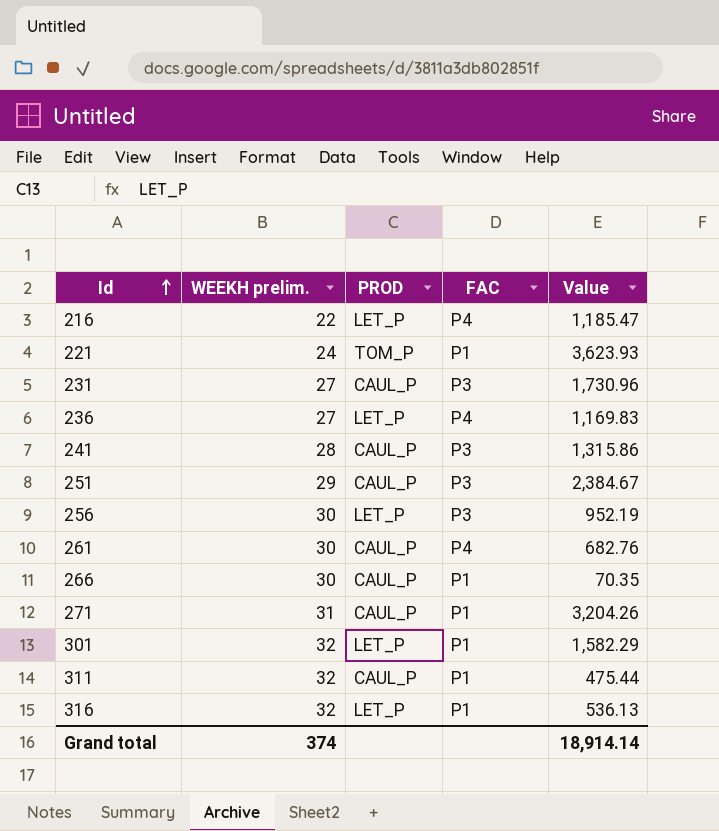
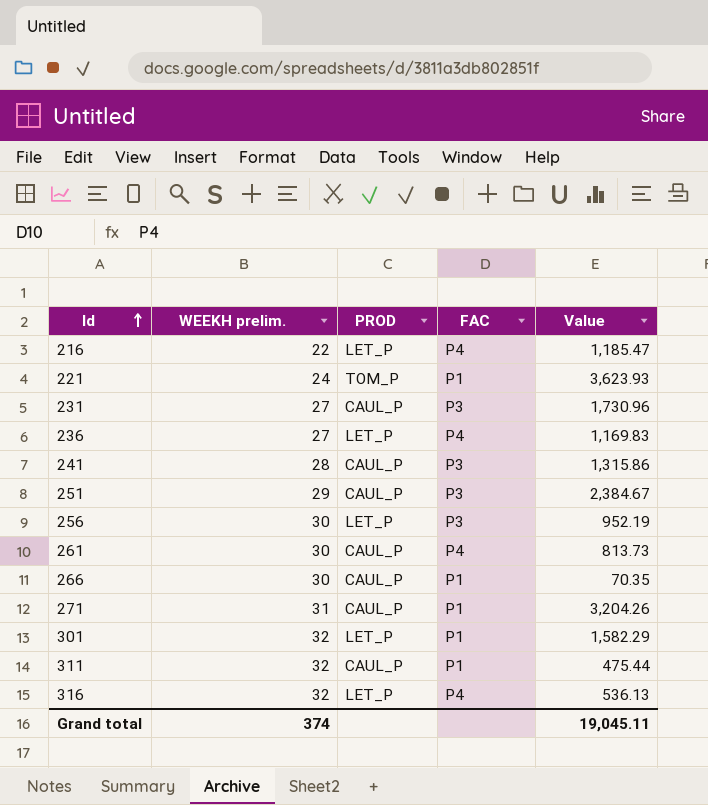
261 | Value: 682.76 -> 813.73
316 | FAC: P1 -> P4
Grand total | Value: 18,914.14 -> 19,045.11

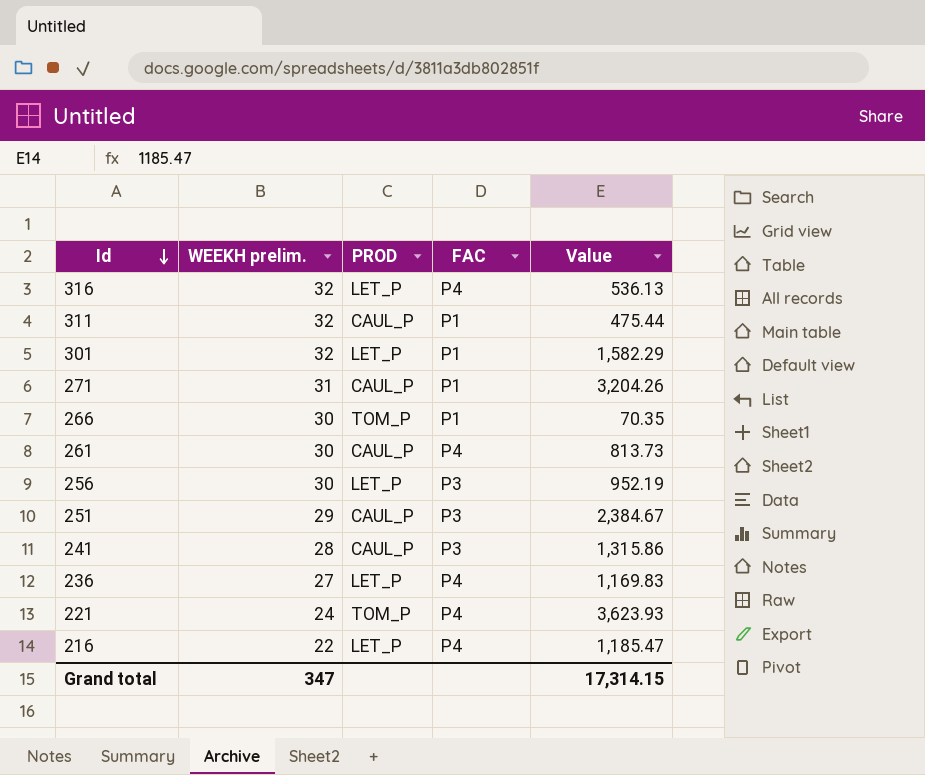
row order: Id ascending -> Id descending
row 231: 27 | CAUL_P | P3 | 1,730.96 -> none
266 | PROD: CAUL_P -> TOM_P
221 | FAC: P1 -> P4
Grand total | WEEKH prelim.: 374 -> 347
Grand total | Value: 19,045.11 -> 17,314.15

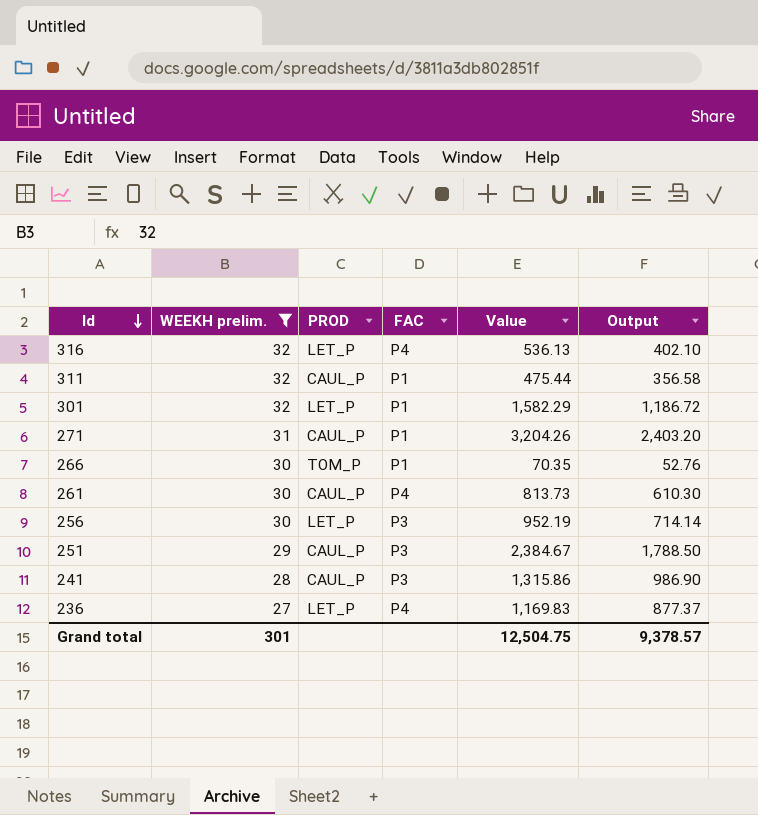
filter: none -> WEEKH prelim. >= 27
column Output | formula: none -> [Value] * 0.75
Grand total | WEEKH prelim.: 347 -> 301
Grand total | Value: 17,314.15 -> 12,504.75

